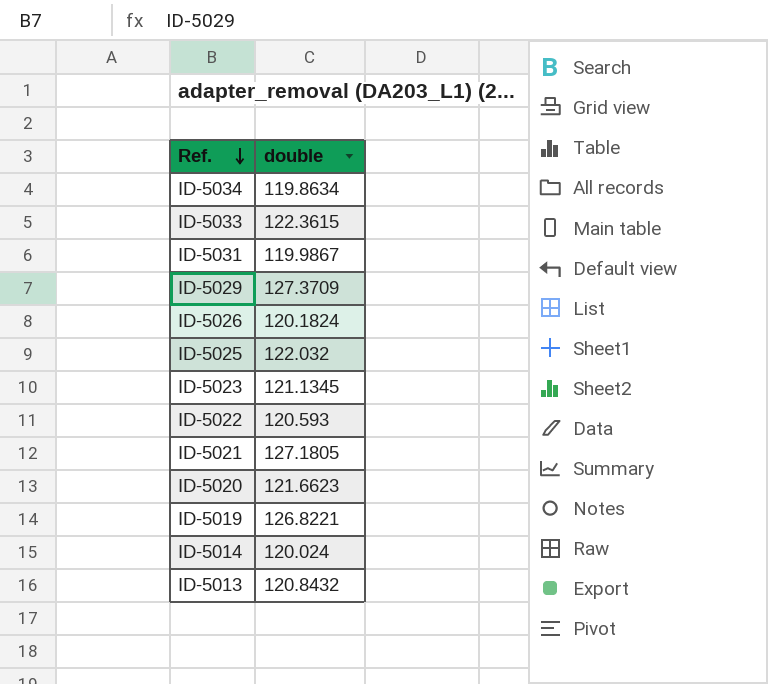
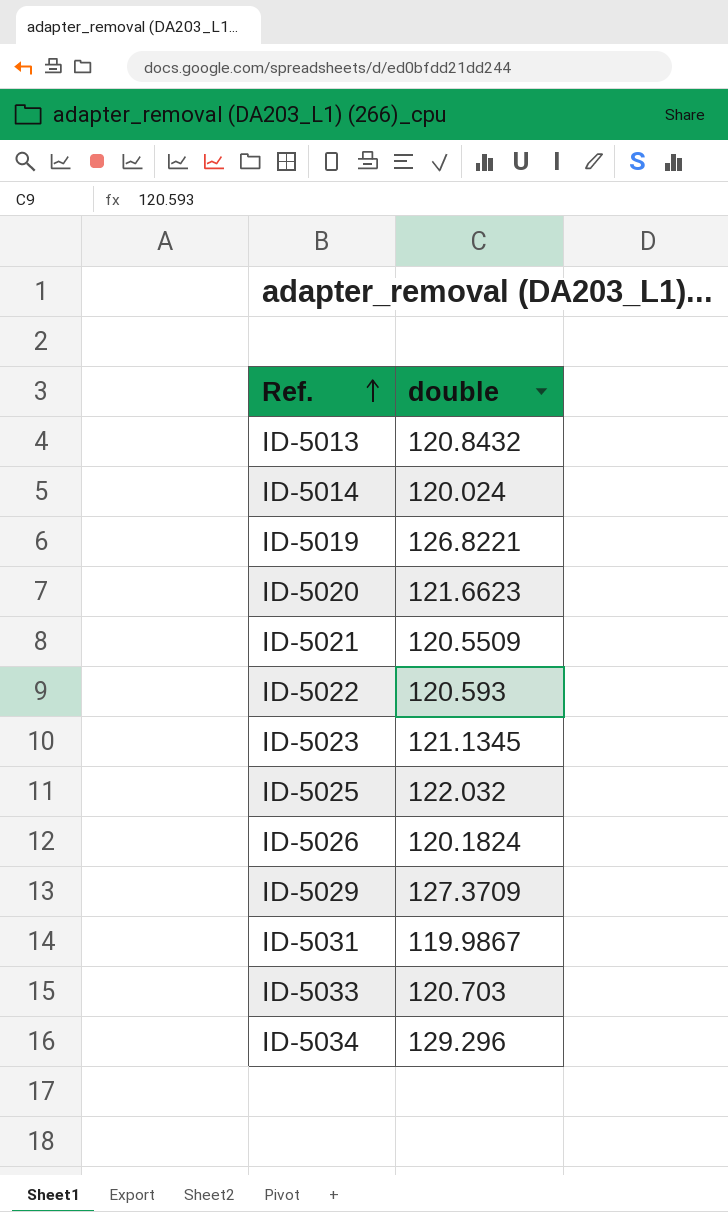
row order: Ref. descending -> Ref. ascending
ID-5021 | double: 127.1805 -> 120.5509
ID-5033 | double: 122.3615 -> 120.703
ID-5034 | double: 119.8634 -> 129.296

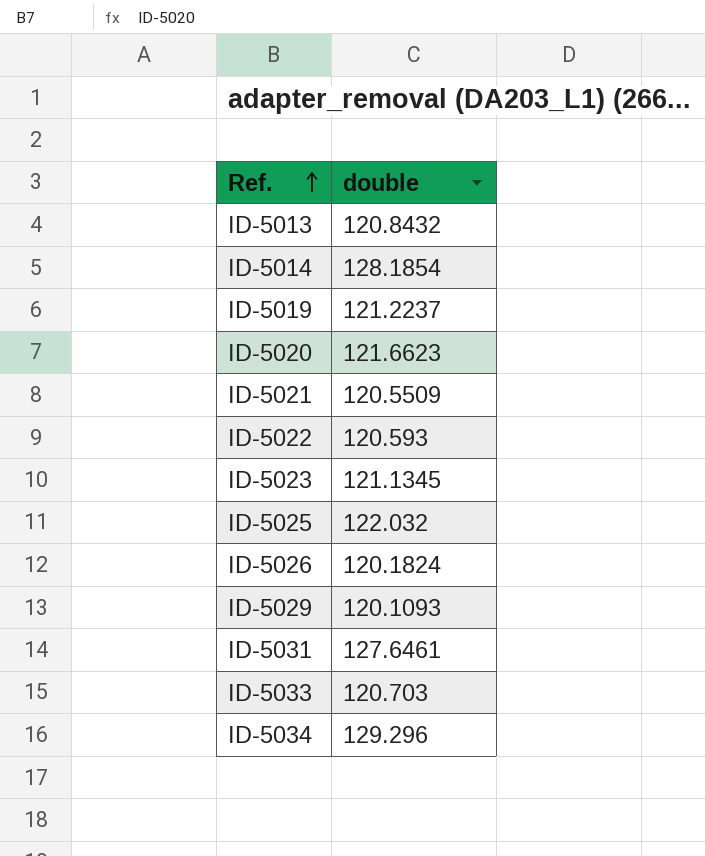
ID-5014 | double: 120.024 -> 128.1854
ID-5019 | double: 126.8221 -> 121.2237
ID-5029 | double: 127.3709 -> 120.1093
ID-5031 | double: 119.9867 -> 127.6461

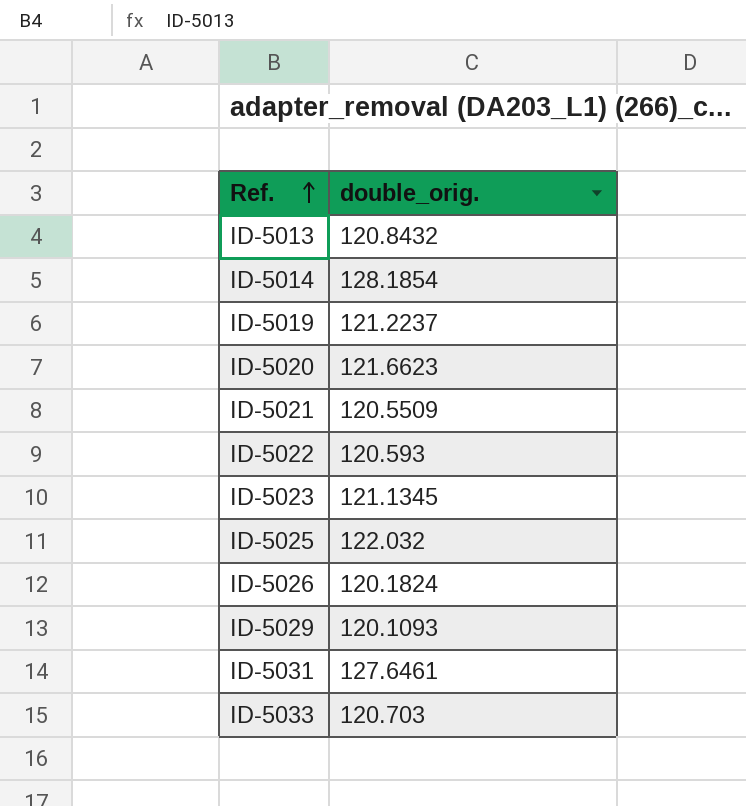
column name: double -> double_orig.
row ID-5034: 129.296 -> none

